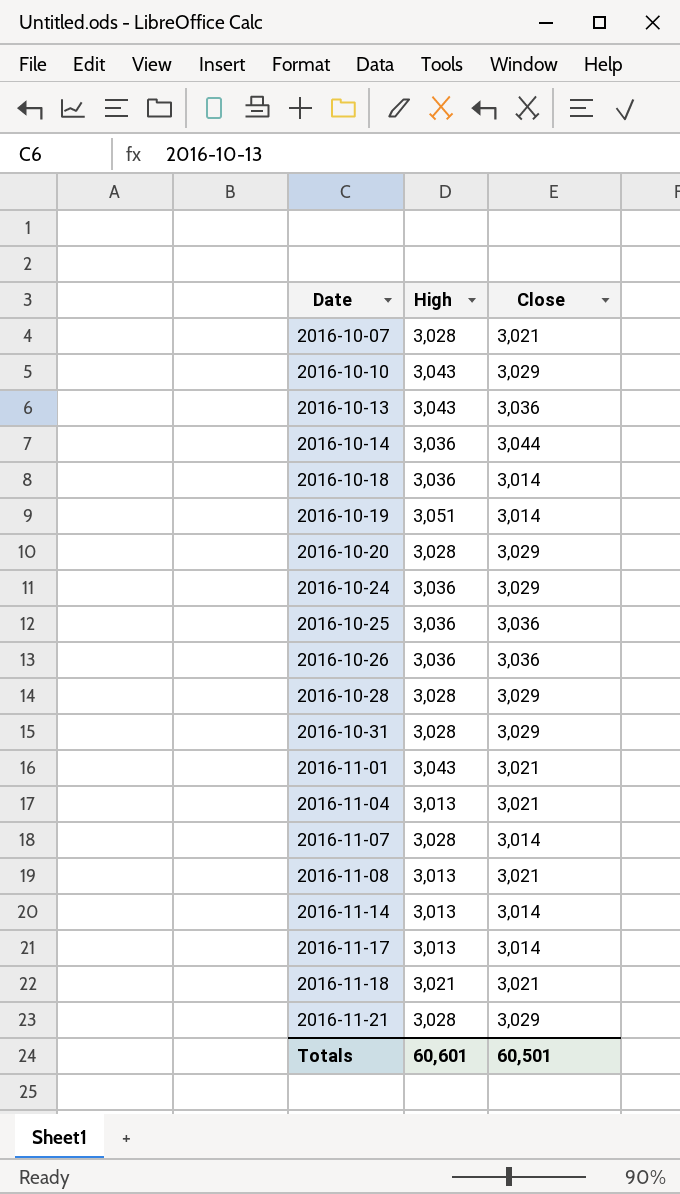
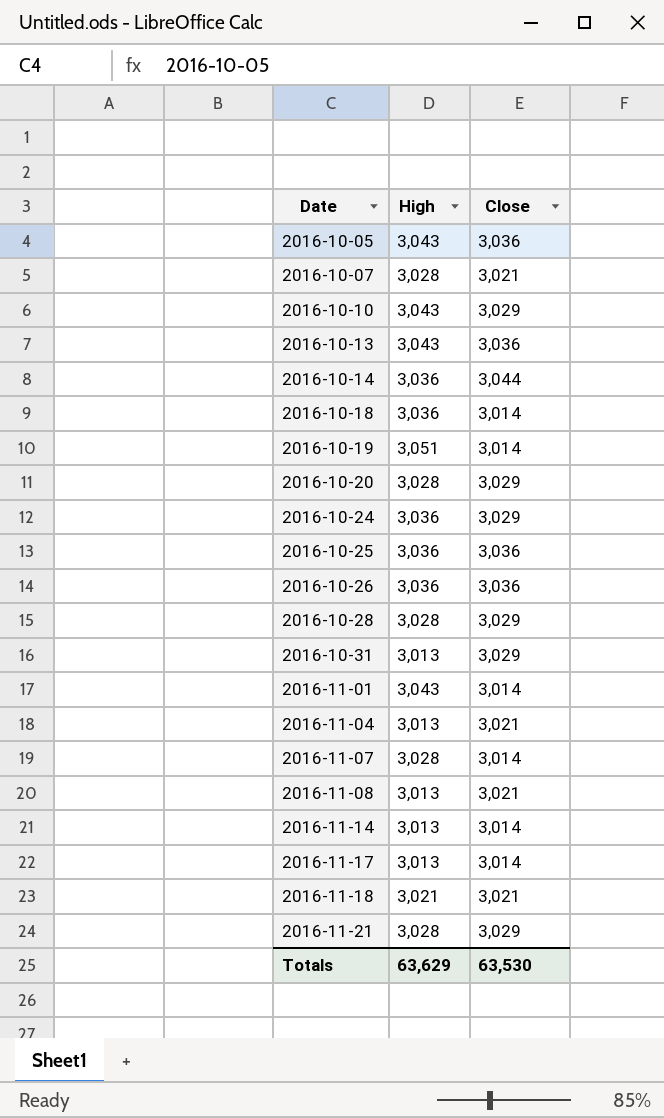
row 2016-10-05: none -> 3,043 | 3,036
2016-10-31 | High: 3,028 -> 3,013
2016-11-01 | Close: 3,021 -> 3,014
Totals | High: 60,601 -> 63,629
Totals | Close: 60,501 -> 63,530

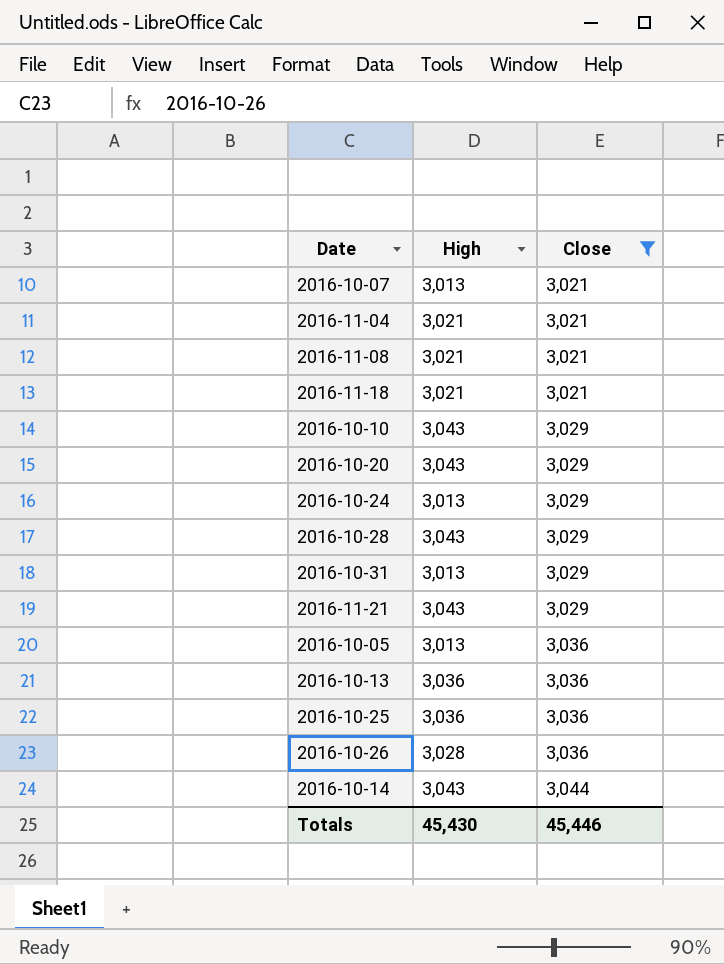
filter: none -> Close != 3,014
row order: Date ascending -> Close ascending
2016-10-07 | High: 3,028 -> 3,013
2016-11-04 | High: 3,013 -> 3,021
2016-11-08 | High: 3,013 -> 3,021
2016-10-20 | High: 3,028 -> 3,043
2016-10-24 | High: 3,036 -> 3,013
2016-10-28 | High: 3,028 -> 3,043
2016-11-21 | High: 3,028 -> 3,043
2016-10-05 | High: 3,043 -> 3,013
2016-10-13 | High: 3,043 -> 3,036
2016-10-26 | High: 3,036 -> 3,028
2016-10-14 | High: 3,036 -> 3,043
Totals | High: 63,629 -> 45,430
Totals | Close: 63,530 -> 45,446

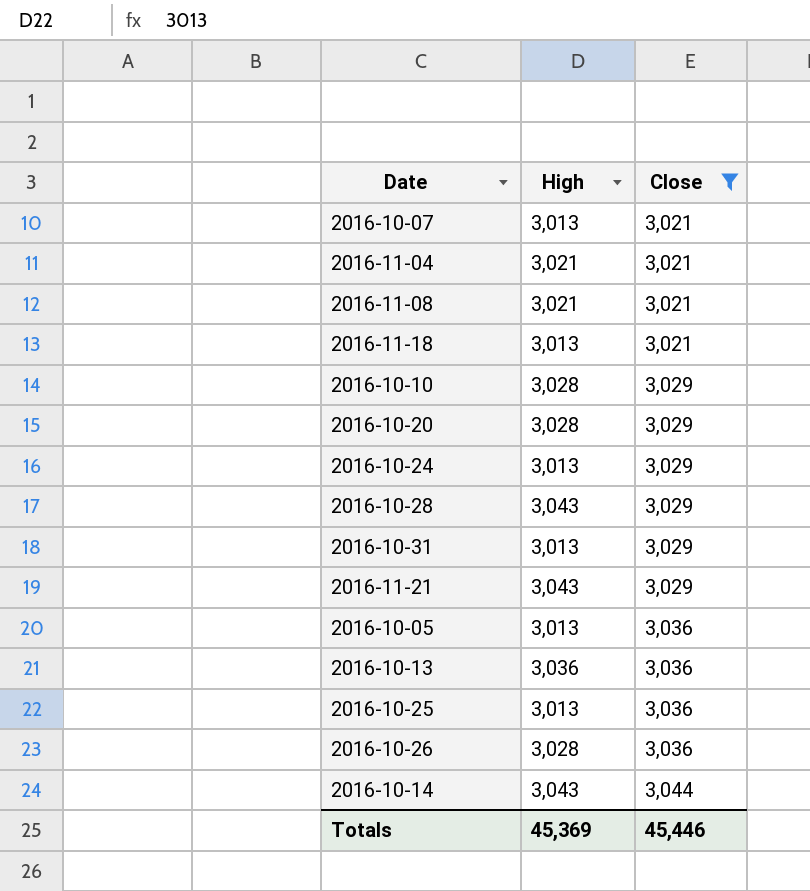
2016-11-18 | High: 3,021 -> 3,013
2016-10-10 | High: 3,043 -> 3,028
2016-10-20 | High: 3,043 -> 3,028
2016-10-25 | High: 3,036 -> 3,013
Totals | High: 45,430 -> 45,369

